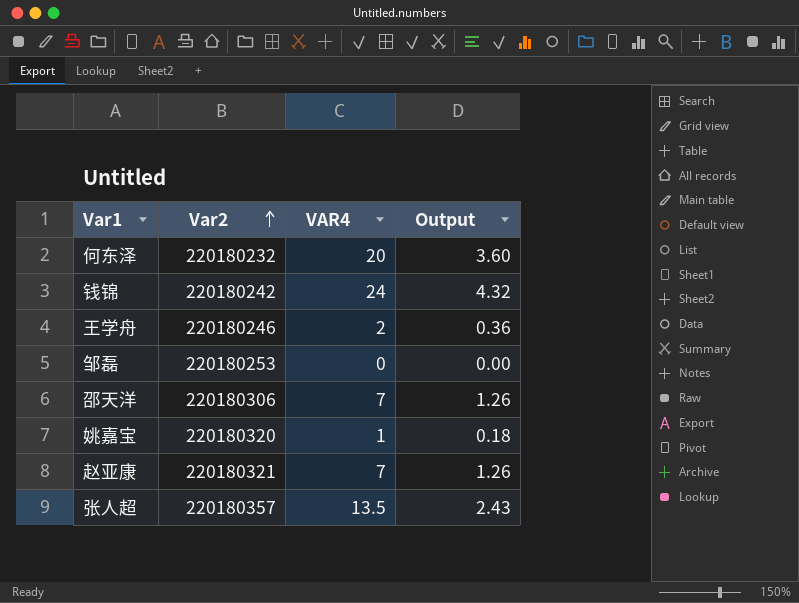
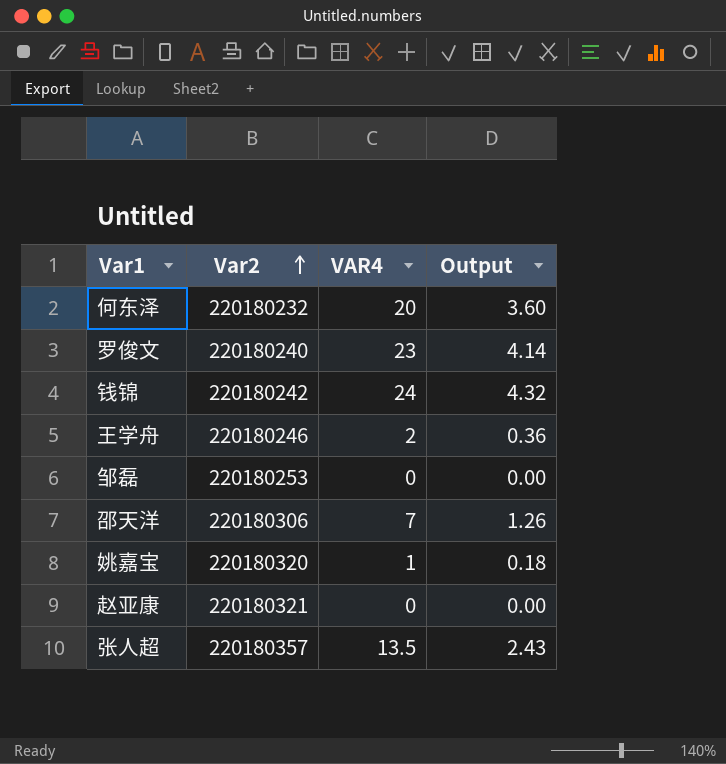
row 罗俊文: none -> 220180240 | 23 | 4.14
赵亚康 | VAR4: 7 -> 0
赵亚康 | Output: 1.26 -> 0.00

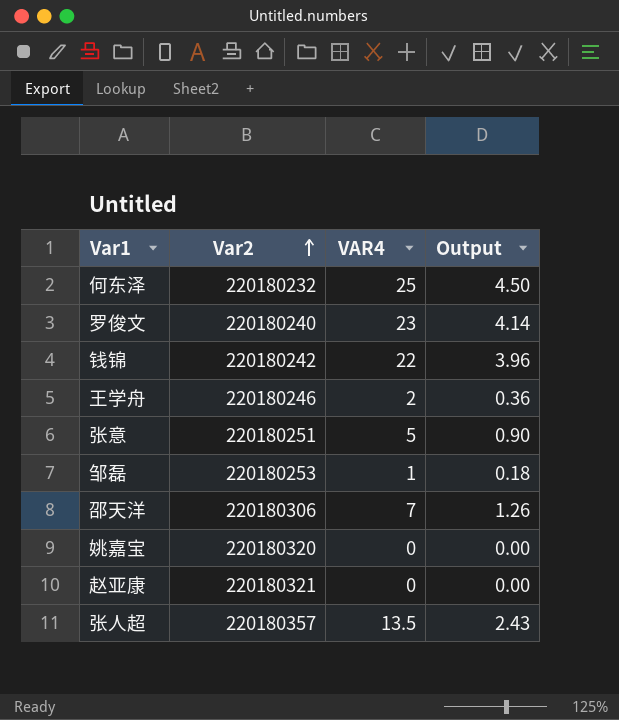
何东泽 | VAR4: 20 -> 25
何东泽 | Output: 3.60 -> 4.50
钱锦 | VAR4: 24 -> 22
钱锦 | Output: 4.32 -> 3.96
row 张意: none -> 220180251 | 5 | 0.90
邹磊 | VAR4: 0 -> 1
邹磊 | Output: 0.00 -> 0.18
姚嘉宝 | VAR4: 1 -> 0
姚嘉宝 | Output: 0.18 -> 0.00

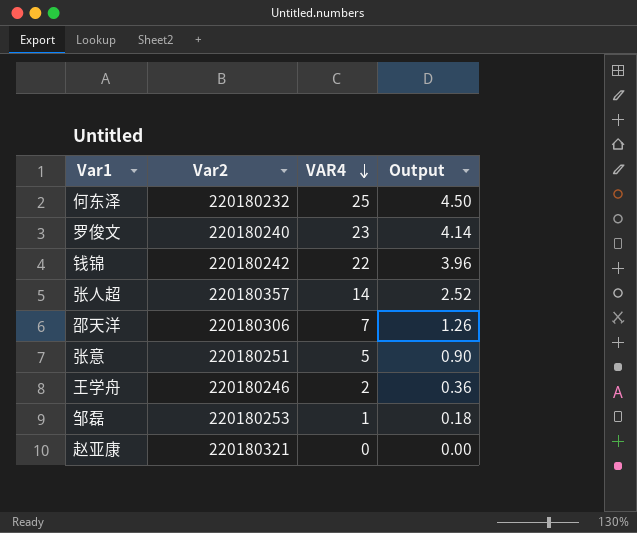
row order: Var2 ascending -> VAR4 descending
row 姚嘉宝: 220180320 | 0 | 0.00 -> none
张人超 | VAR4: 13.5 -> 14
张人超 | Output: 2.43 -> 2.52

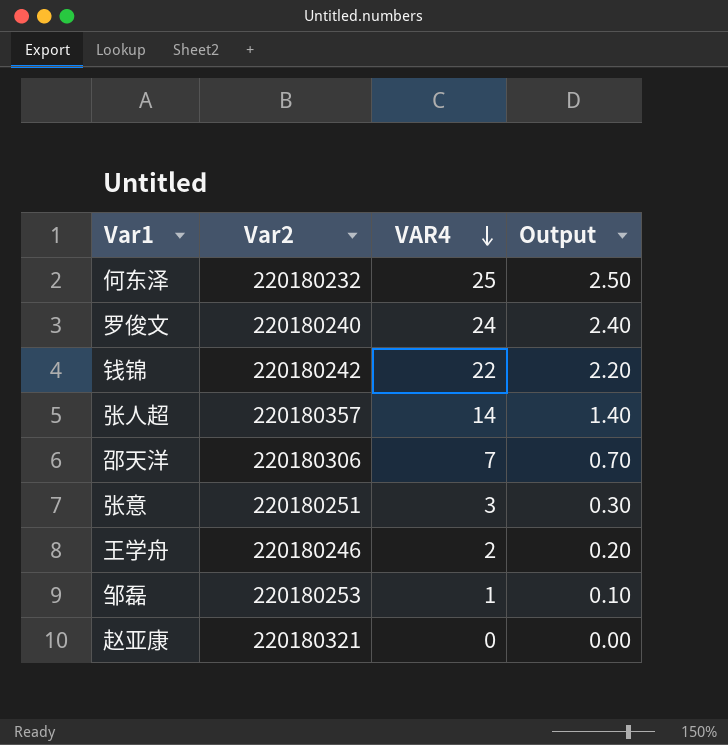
column Output | formula: [VAR4] * 0.18 -> [VAR4] * 0.1
罗俊文 | VAR4: 23 -> 24
张意 | VAR4: 5 -> 3

